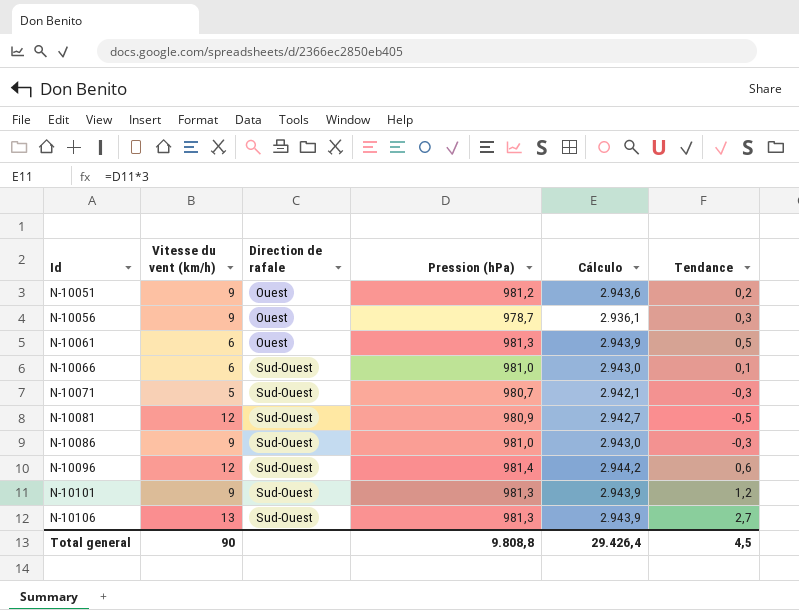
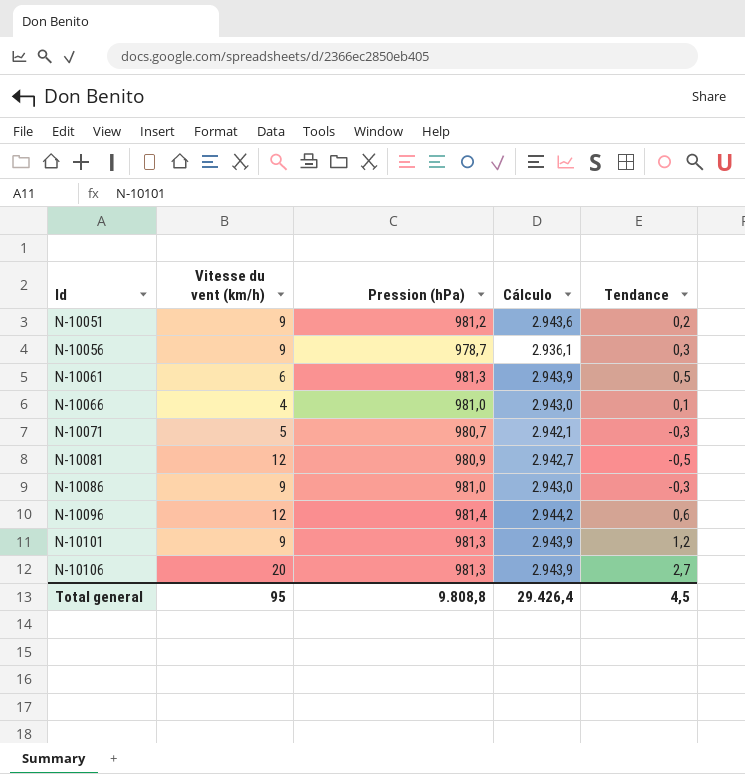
column Direction de rafale | position: 3 -> none
N-10066 | Vitesse du vent (km/h): 6 -> 4
N-10106 | Vitesse du vent (km/h): 13 -> 20
Total general | Vitesse du vent (km/h): 90 -> 95

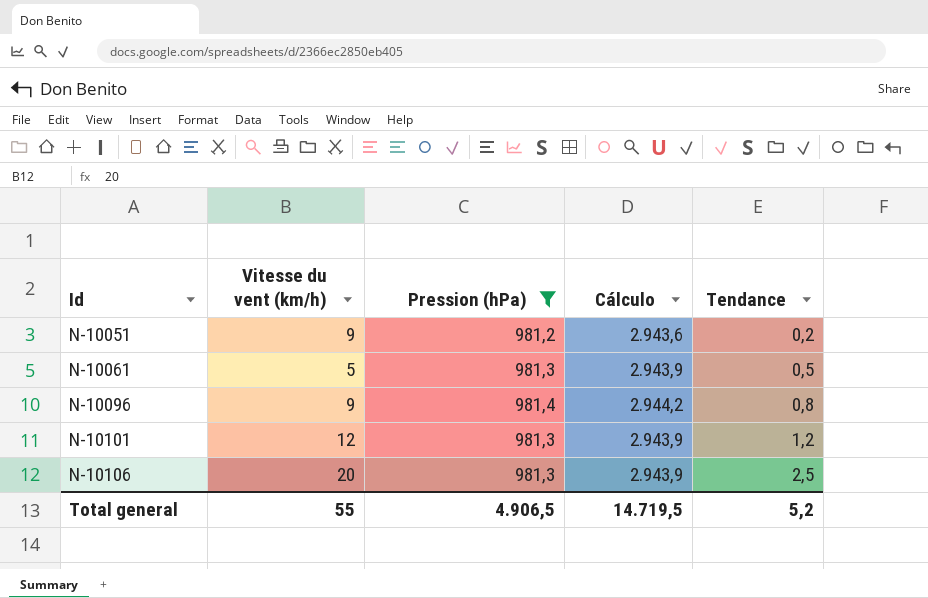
filter: none -> Pression (hPa) >= 981,2
N-10061 | Vitesse du vent (km/h): 6 -> 5
N-10096 | Vitesse du vent (km/h): 12 -> 9
N-10096 | Tendance: 0,6 -> 0,8
N-10101 | Vitesse du vent (km/h): 9 -> 12
N-10106 | Tendance: 2,7 -> 2,5
Total general | Vitesse du vent (km/h): 95 -> 55
Total general | Pression (hPa): 9.808,8 -> 4.906,5
Total general | Cálculo: 29.426,4 -> 14.719,5
Total general | Tendance: 4,5 -> 5,2

